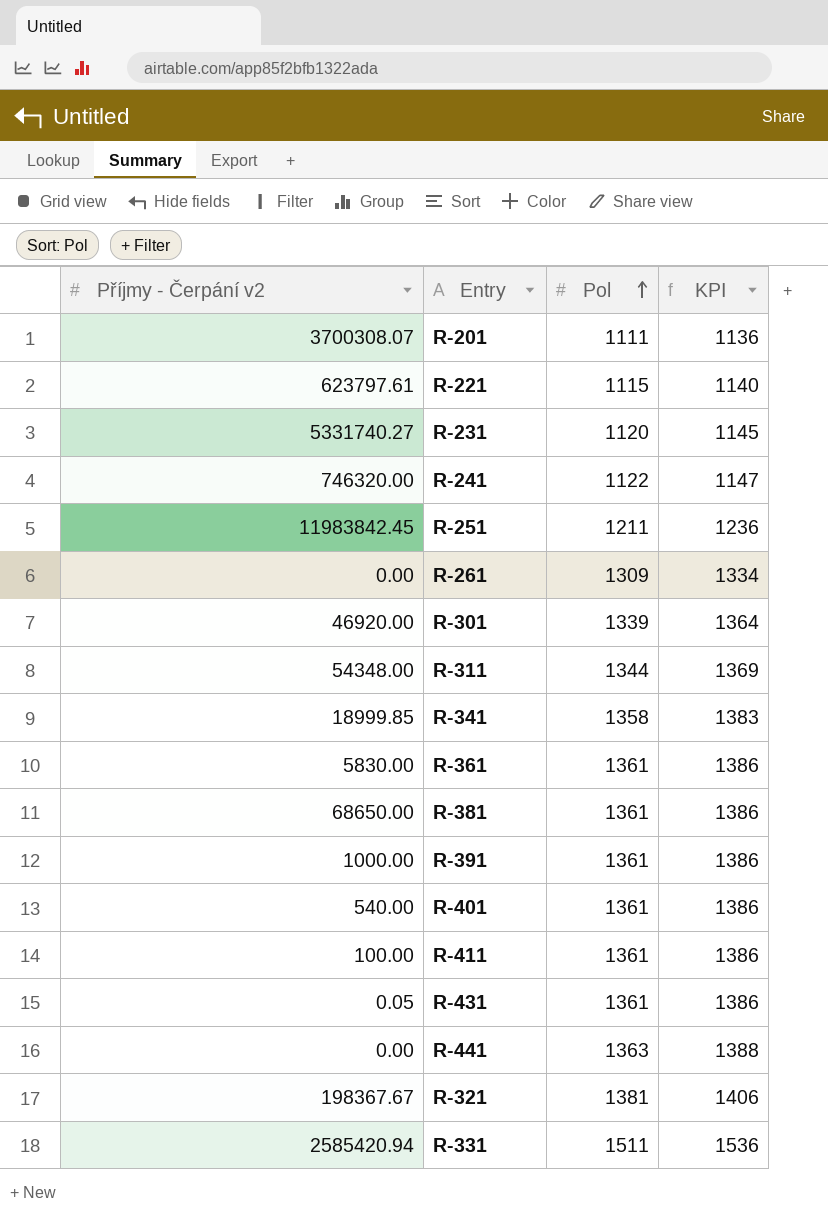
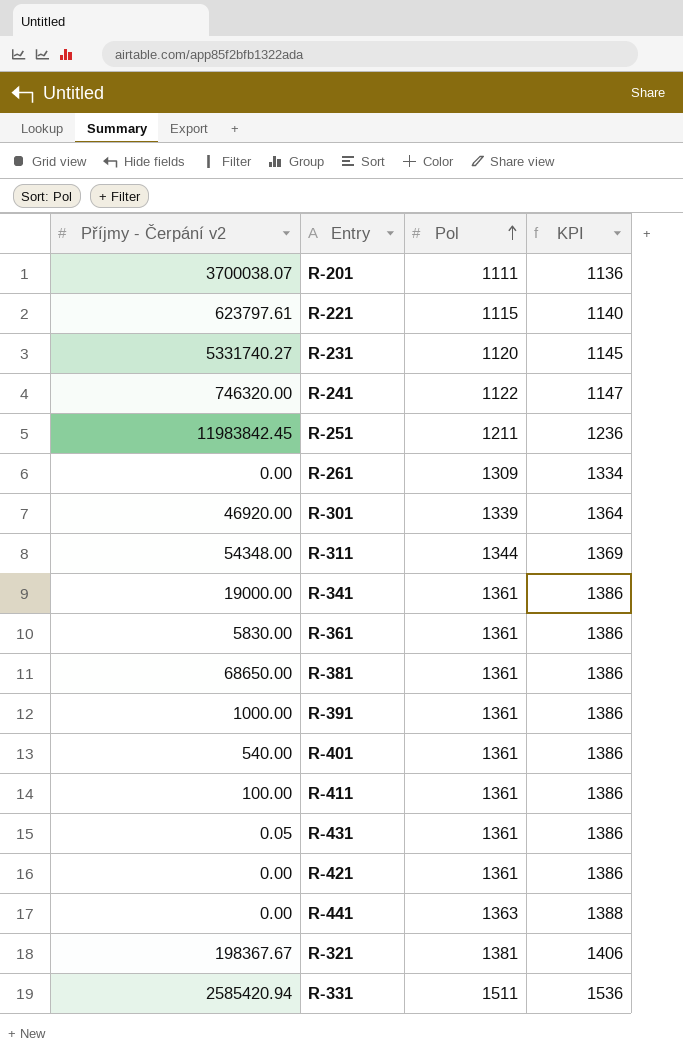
R-201 | Příjmy - Čerpání v2: 3700308.07 -> 3700038.07
R-341 | Příjmy - Čerpání v2: 18999.85 -> 19000.00
R-341 | Pol: 1358 -> 1361
R-341 | KPI: 1383 -> 1386
row R-421: none -> 0.00 | 1361 | 1386

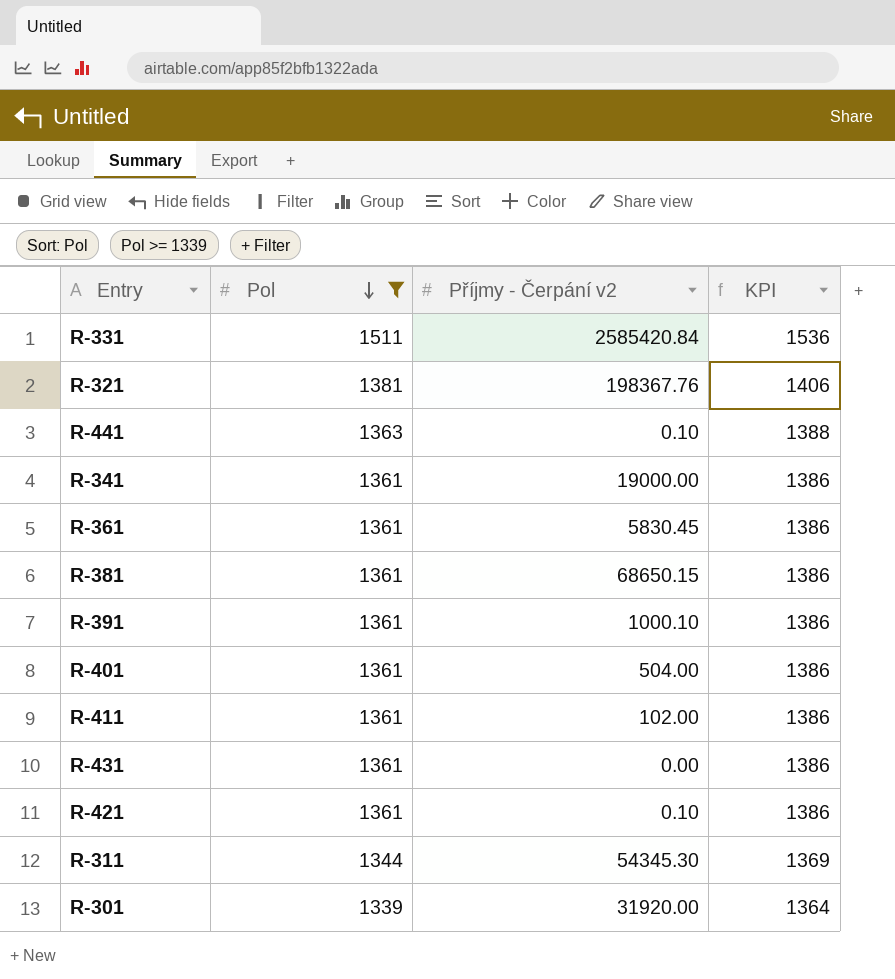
filter: none -> Pol >= 1339
row order: Pol ascending -> Pol descending
column Příjmy - Čerpání v2 | position: 1 -> 3
R-331 | Příjmy - Čerpání v2: 2585420.94 -> 2585420.84
R-321 | Příjmy - Čerpání v2: 198367.67 -> 198367.76
R-441 | Příjmy - Čerpání v2: 0.00 -> 0.10
R-361 | Příjmy - Čerpání v2: 5830.00 -> 5830.45
R-381 | Příjmy - Čerpání v2: 68650.00 -> 68650.15
R-391 | Příjmy - Čerpání v2: 1000.00 -> 1000.10
R-401 | Příjmy - Čerpání v2: 540.00 -> 504.00
R-411 | Příjmy - Čerpání v2: 100.00 -> 102.00
R-431 | Příjmy - Čerpání v2: 0.05 -> 0.00
R-421 | Příjmy - Čerpání v2: 0.00 -> 0.10
R-311 | Příjmy - Čerpání v2: 54348.00 -> 54345.30
R-301 | Příjmy - Čerpání v2: 46920.00 -> 31920.00

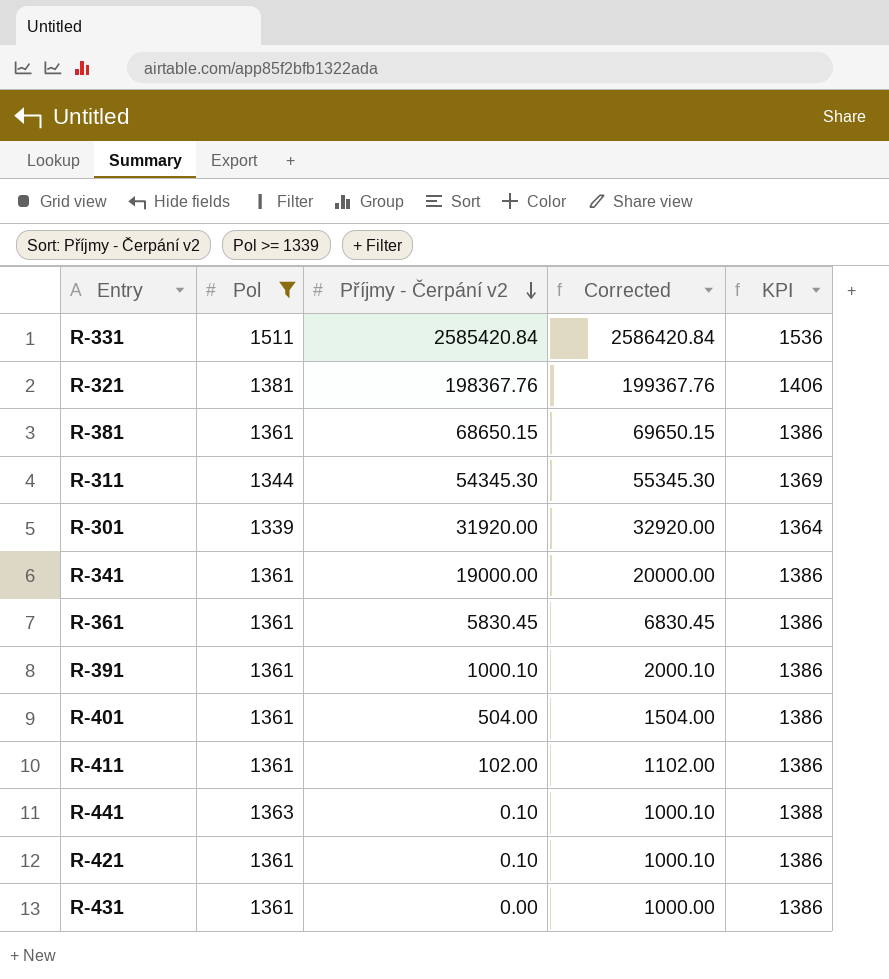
row order: Pol descending -> Příjmy - Čerpání v2 descending
column Corrected | formula: none -> [Příjmy - Čerpání v2] + 1000

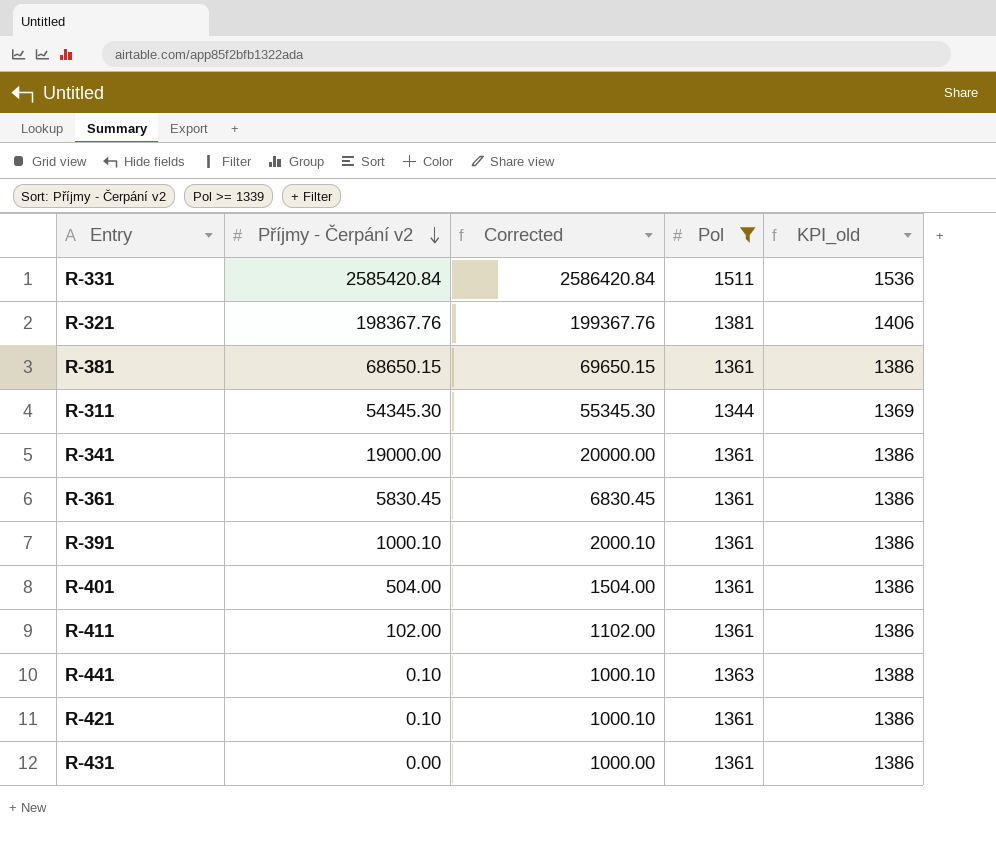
column Pol | position: 2 -> 4
column name: KPI -> KPI_old
row R-301: 1339 | 31920.00 | 32920.00 | 1364 -> none

